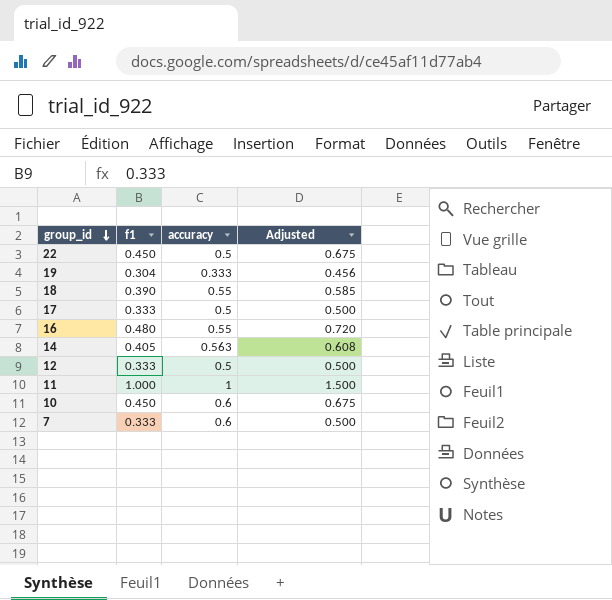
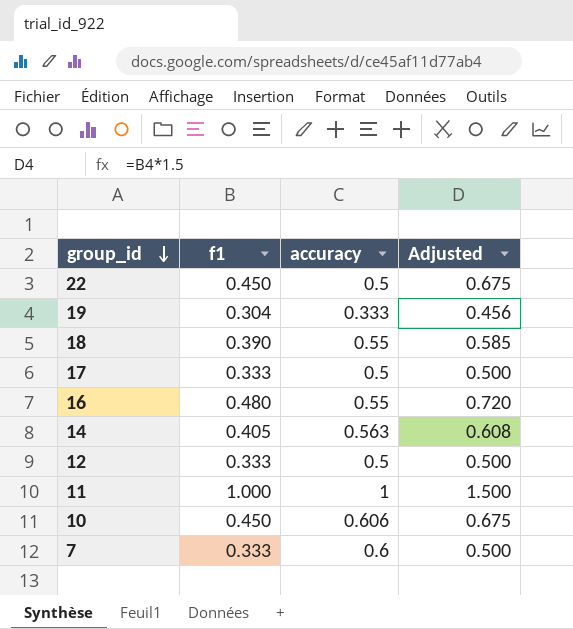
10 | accuracy: 0.6 -> 0.606

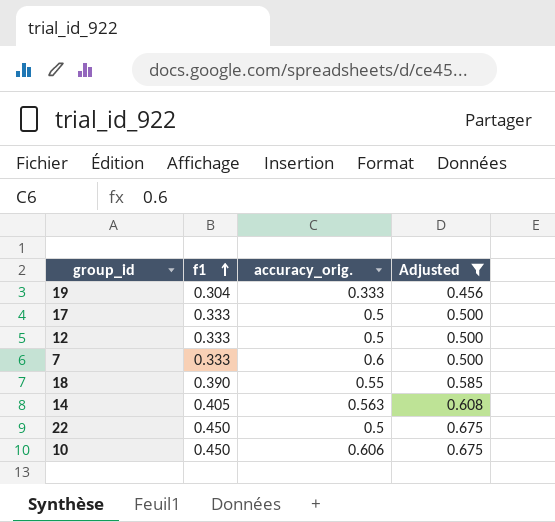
filter: none -> Adjusted <= 0.675
row order: group_id descending -> f1 ascending
column name: accuracy -> accuracy_orig.

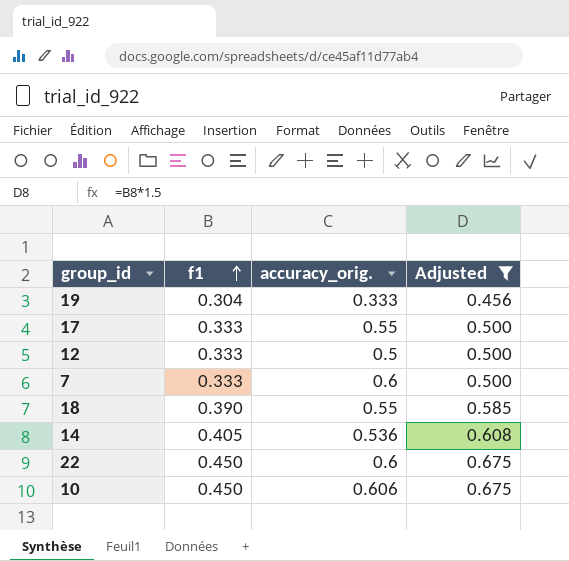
17 | accuracy_orig.: 0.5 -> 0.55
14 | accuracy_orig.: 0.563 -> 0.536
22 | accuracy_orig.: 0.5 -> 0.6

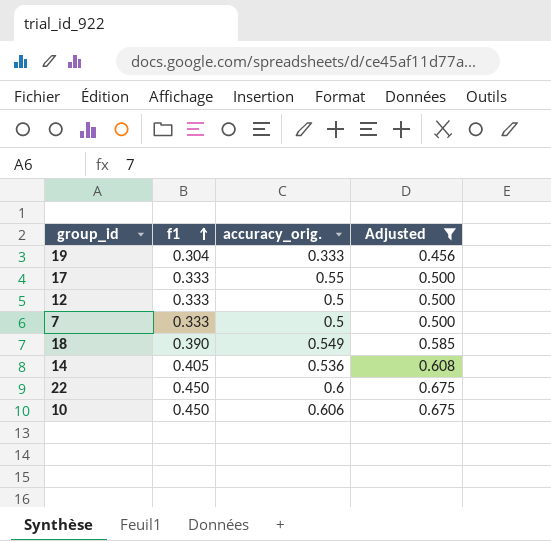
7 | accuracy_orig.: 0.6 -> 0.5
18 | accuracy_orig.: 0.55 -> 0.549

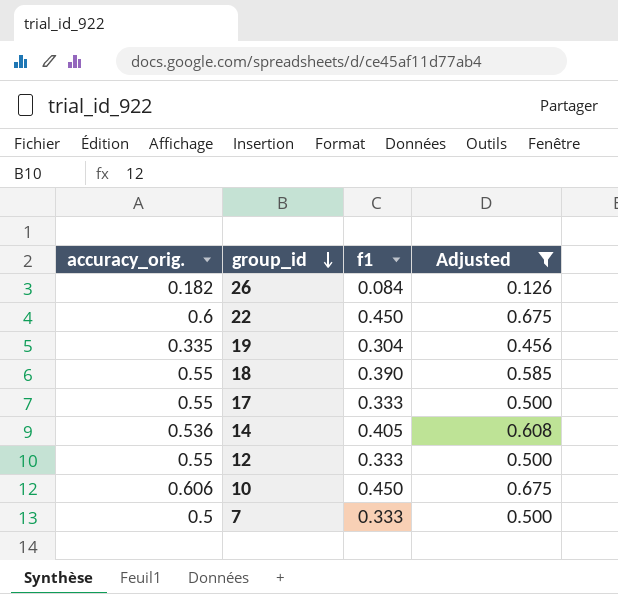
row order: f1 ascending -> group_id descending
column accuracy_orig. | position: 3 -> 1
row 26: none -> 0.182 | 0.084 | 0.126
19 | accuracy_orig.: 0.333 -> 0.335
18 | accuracy_orig.: 0.549 -> 0.55
12 | accuracy_orig.: 0.5 -> 0.55

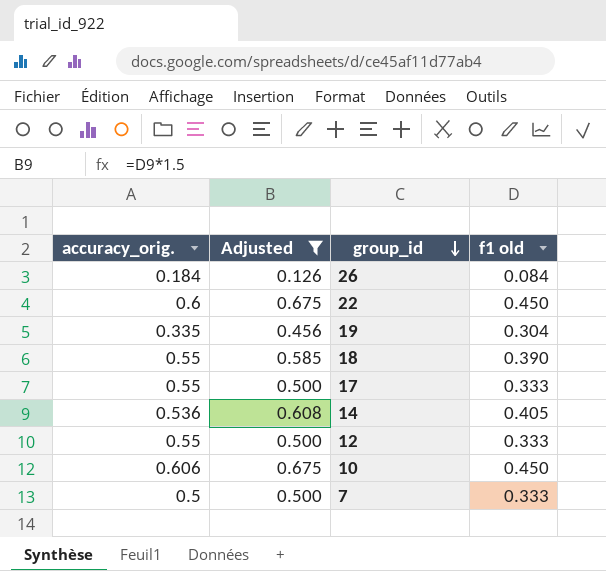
column Adjusted | position: 4 -> 2
column name: f1 -> f1 old
26 | accuracy_orig.: 0.182 -> 0.184

